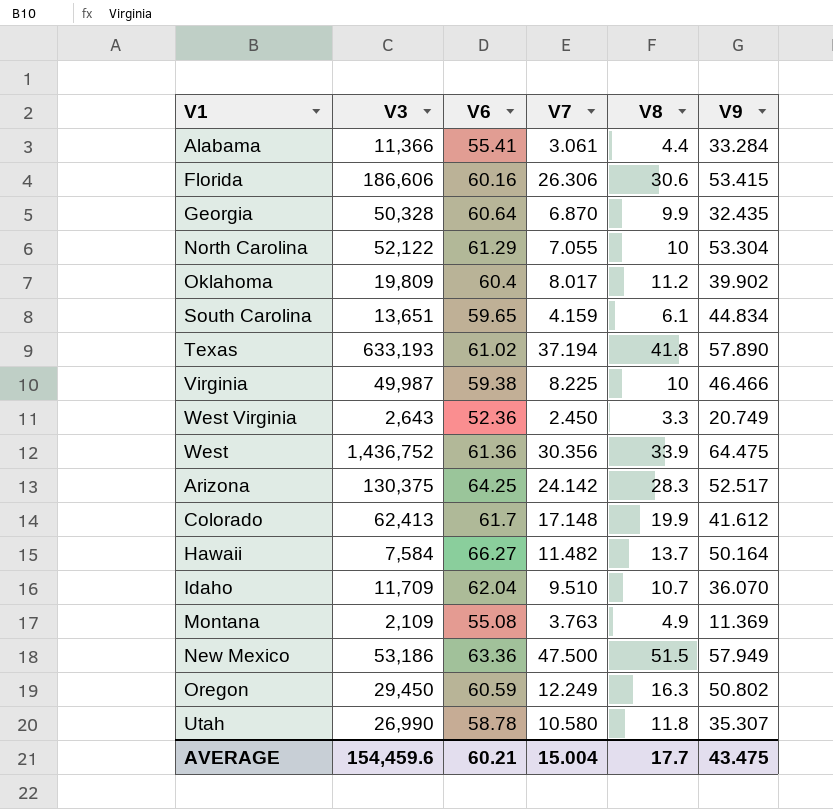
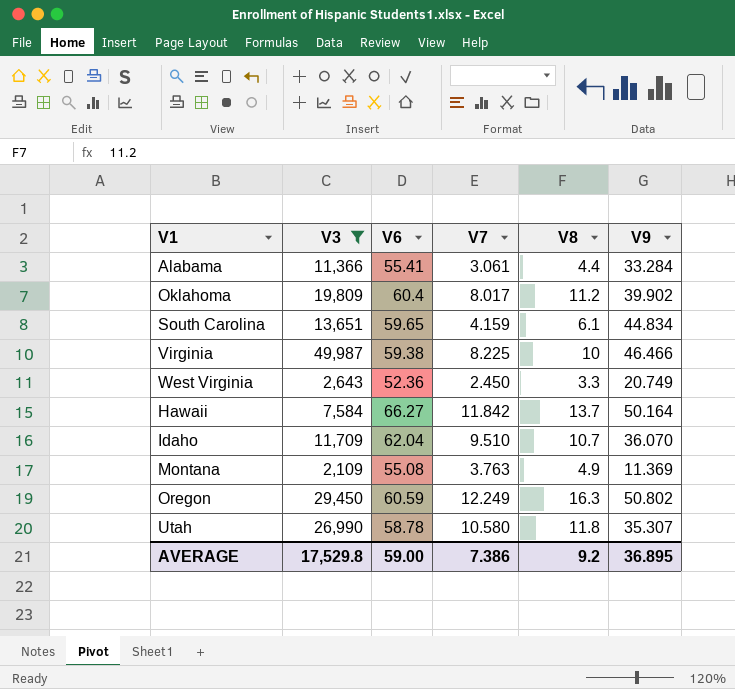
filter: none -> V3 <= 49,987
Hawaii | V7: 11.482 -> 11.842
AVERAGE | V3: 154,459.6 -> 17,529.8
AVERAGE | V6: 60.21 -> 59.00
AVERAGE | V7: 15.004 -> 7.386
AVERAGE | V8: 17.7 -> 9.2
AVERAGE | V9: 43.475 -> 36.895

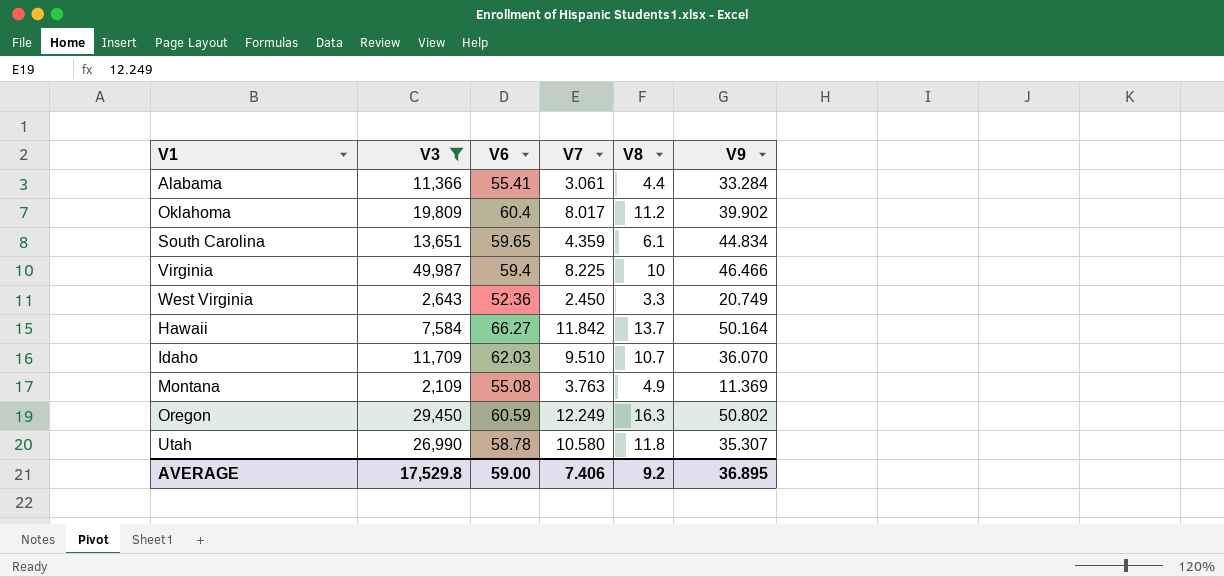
South Carolina | V7: 4.159 -> 4.359
Virginia | V6: 59.38 -> 59.4
Idaho | V6: 62.04 -> 62.03
AVERAGE | V7: 7.386 -> 7.406

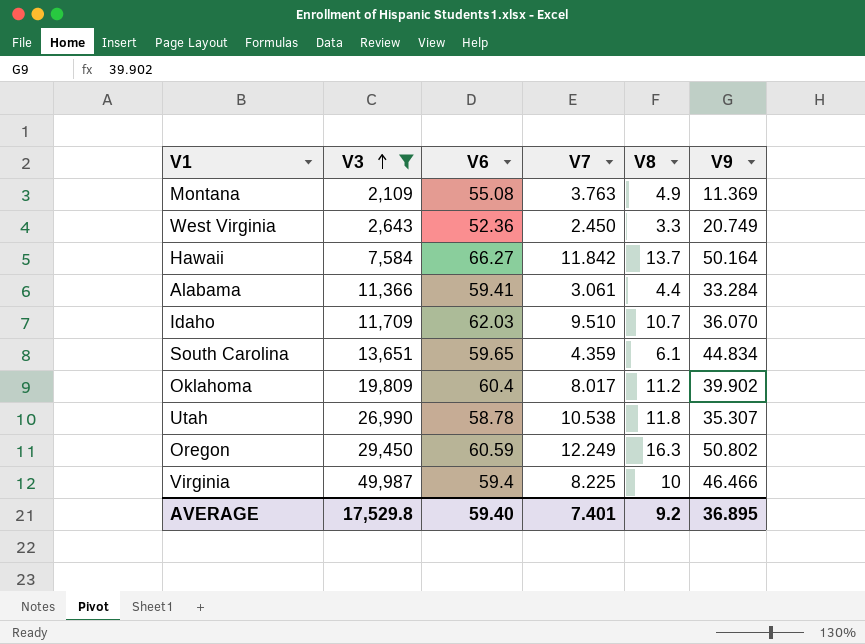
row order: none -> V3 ascending
Alabama | V6: 55.41 -> 59.41
Utah | V7: 10.580 -> 10.538
AVERAGE | V6: 59.00 -> 59.40
AVERAGE | V7: 7.406 -> 7.401

